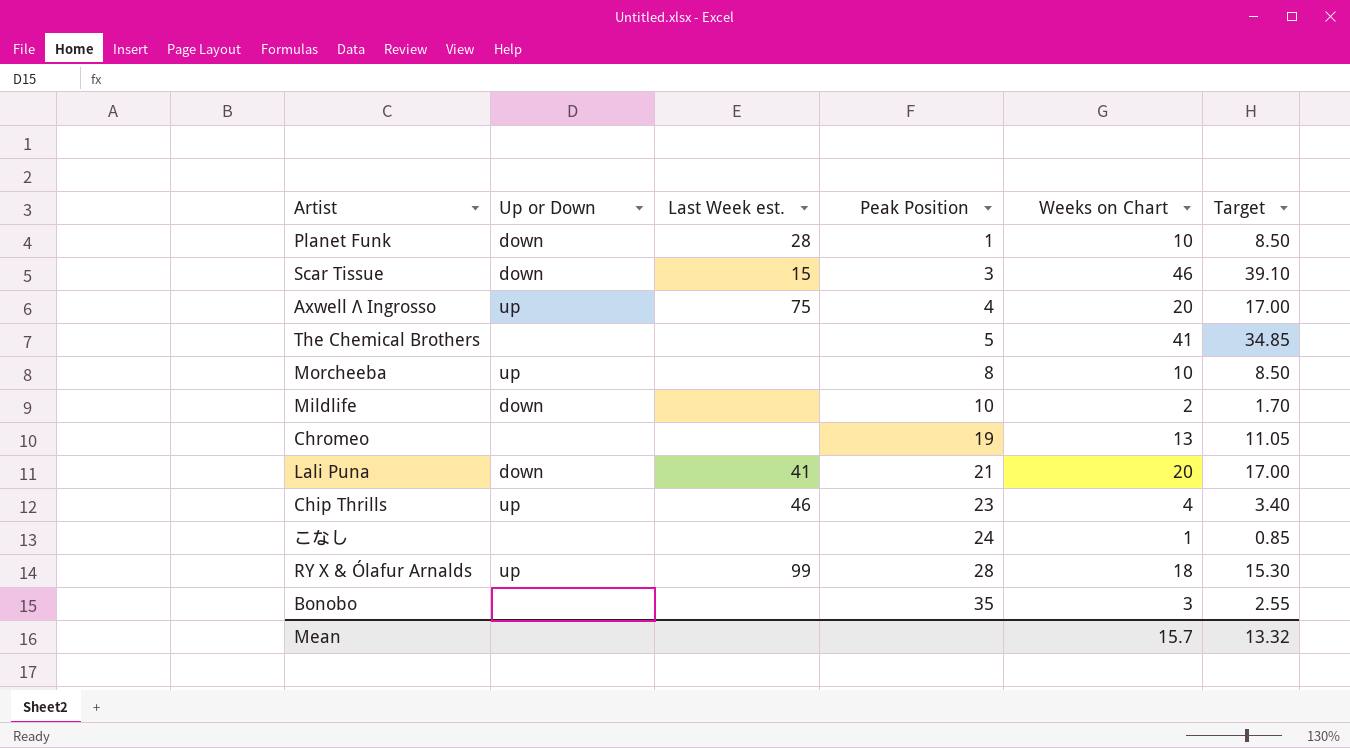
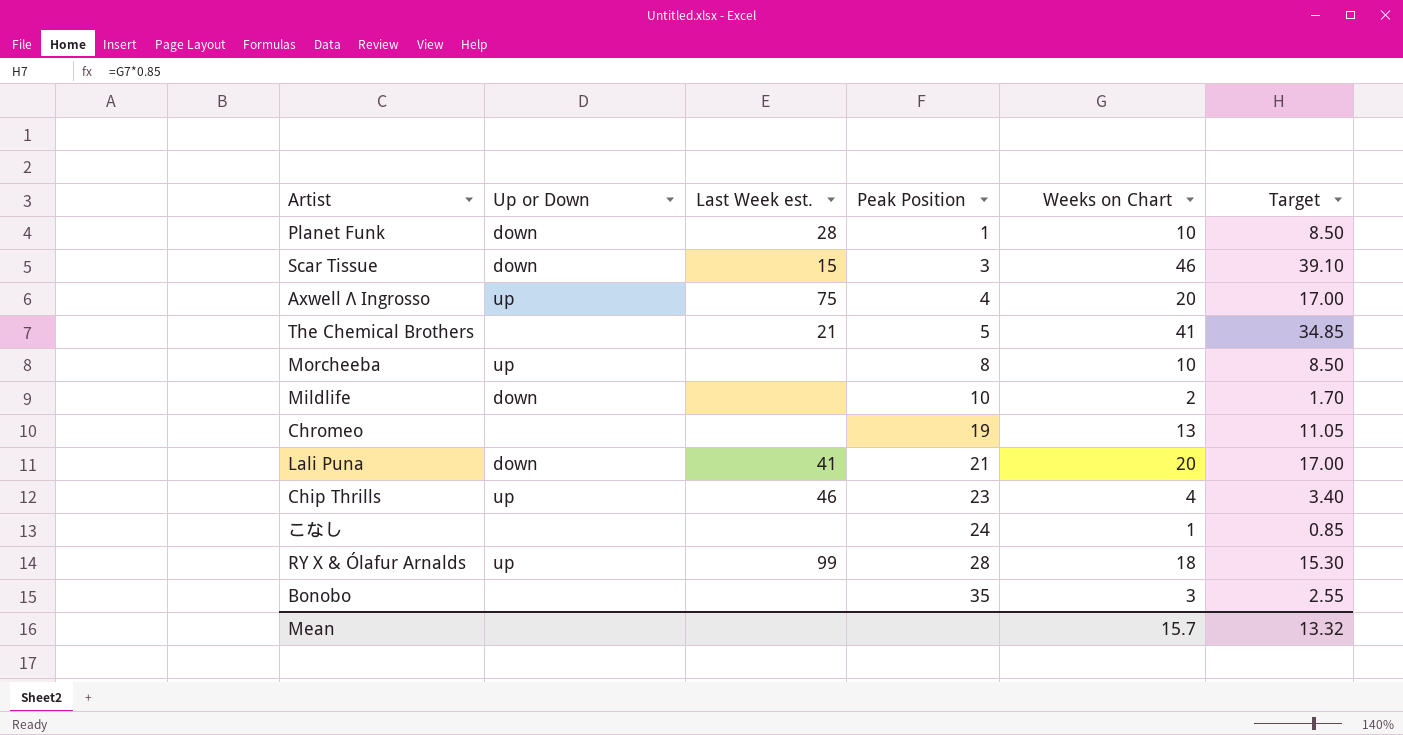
The Chemical Brothers | Last Week est.: none -> 21

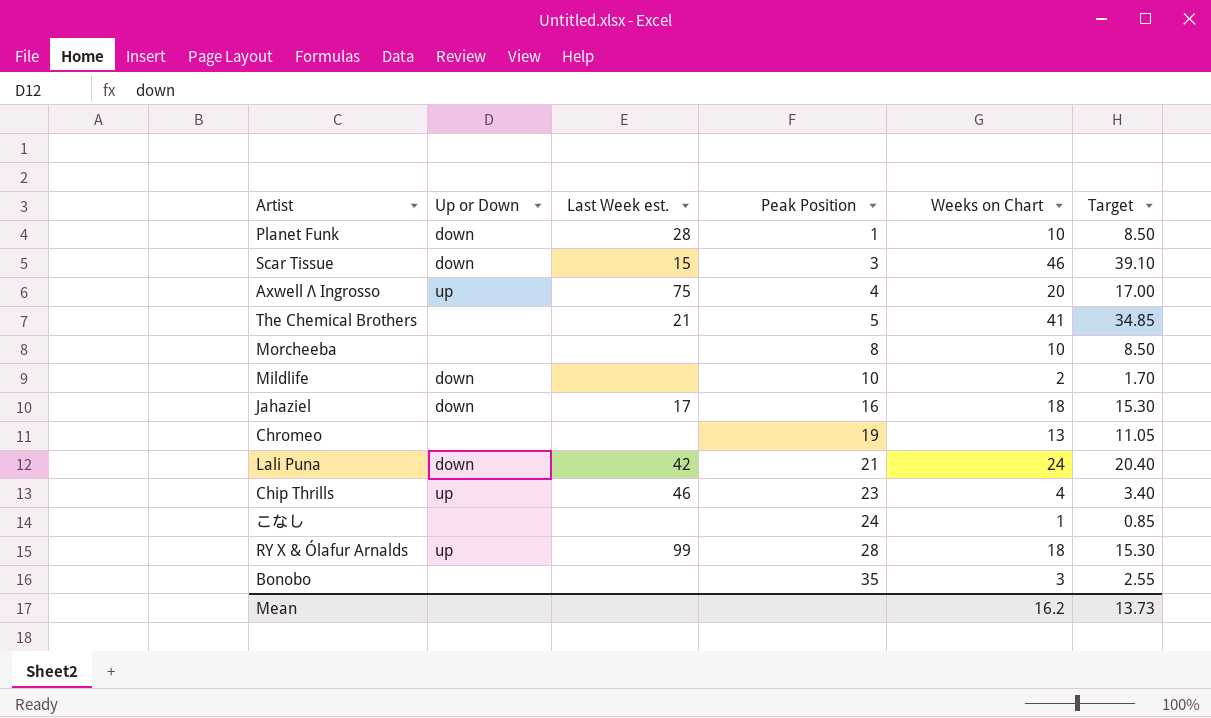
Morcheeba | Up or Down: up -> none
row Jahaziel: none -> down | 17 | 16 | 18 | 15.30
Lali Puna | Last Week est.: 41 -> 42
Lali Puna | Weeks on Chart: 20 -> 24
Lali Puna | Target: 17.00 -> 20.40
Mean | Weeks on Chart: 15.7 -> 16.2
Mean | Target: 13.32 -> 13.73

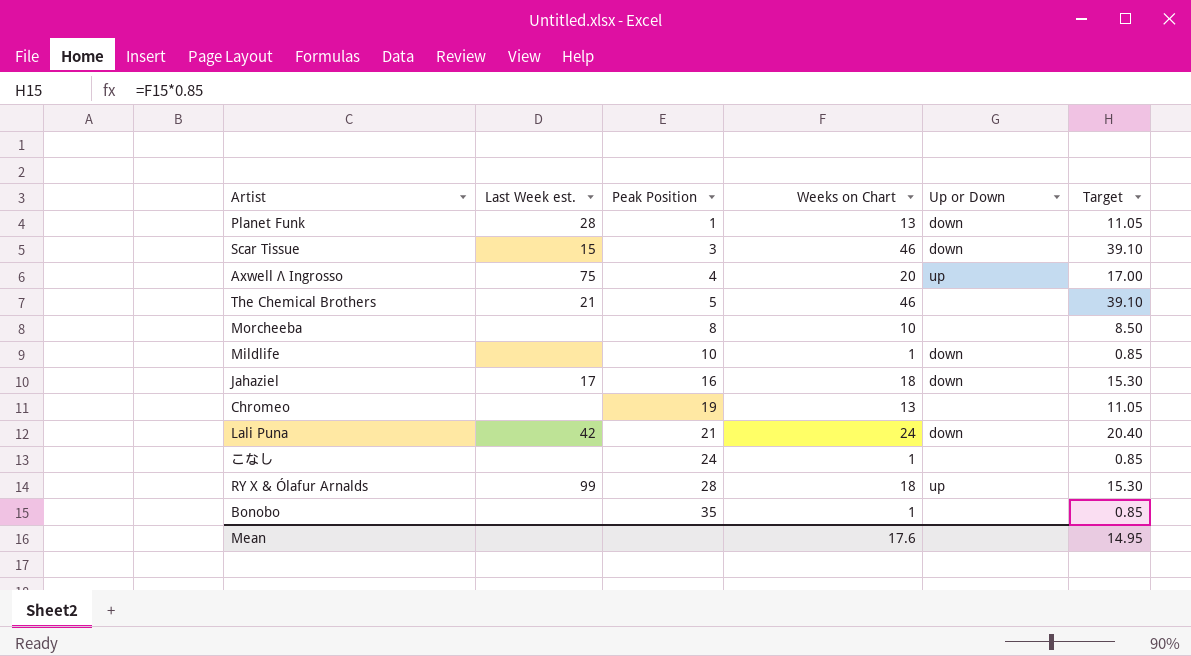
column Up or Down | position: 2 -> 5
row Chip Thrills: up | 46 | 23 | 4 | 3.40 -> none
Planet Funk | Weeks on Chart: 10 -> 13
Planet Funk | Target: 8.50 -> 11.05
The Chemical Brothers | Weeks on Chart: 41 -> 46
The Chemical Brothers | Target: 34.85 -> 39.10
Mildlife | Weeks on Chart: 2 -> 1
Mildlife | Target: 1.70 -> 0.85
Bonobo | Weeks on Chart: 3 -> 1
Bonobo | Target: 2.55 -> 0.85
Mean | Weeks on Chart: 16.2 -> 17.6
Mean | Target: 13.73 -> 14.95

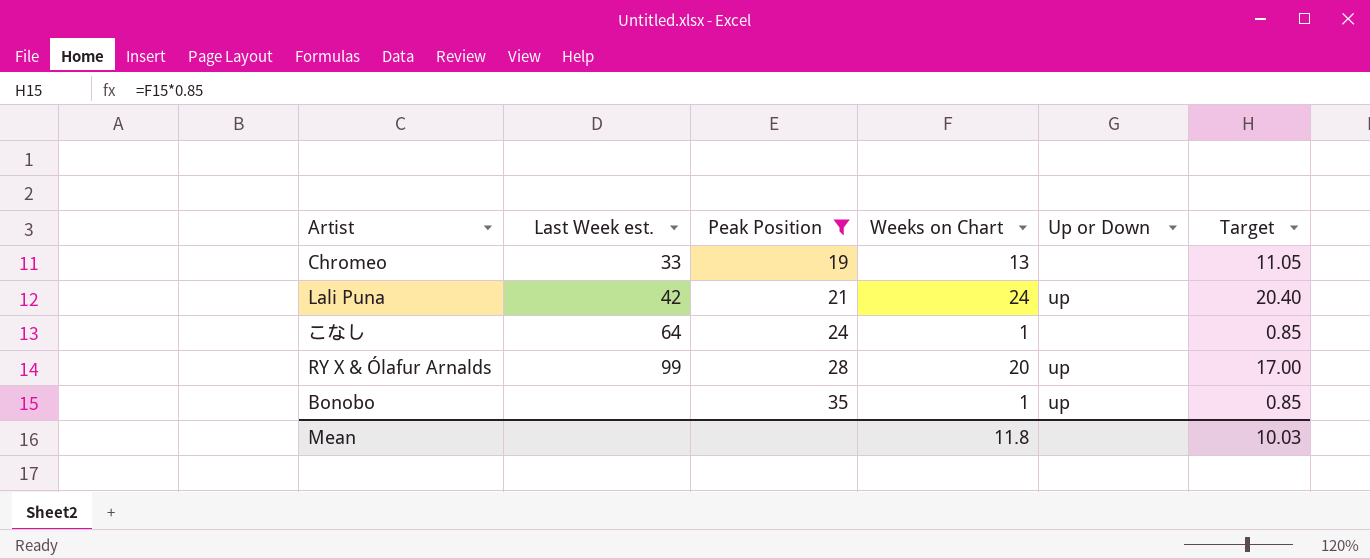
filter: none -> Peak Position >= 19
Chromeo | Last Week est.: none -> 33
Lali Puna | Up or Down: down -> up
こなし | Last Week est.: none -> 64
RY X & Ólafur Arnalds | Weeks on Chart: 18 -> 20
RY X & Ólafur Arnalds | Target: 15.30 -> 17.00
Bonobo | Up or Down: none -> up
Mean | Weeks on Chart: 17.6 -> 11.8
Mean | Target: 14.95 -> 10.03

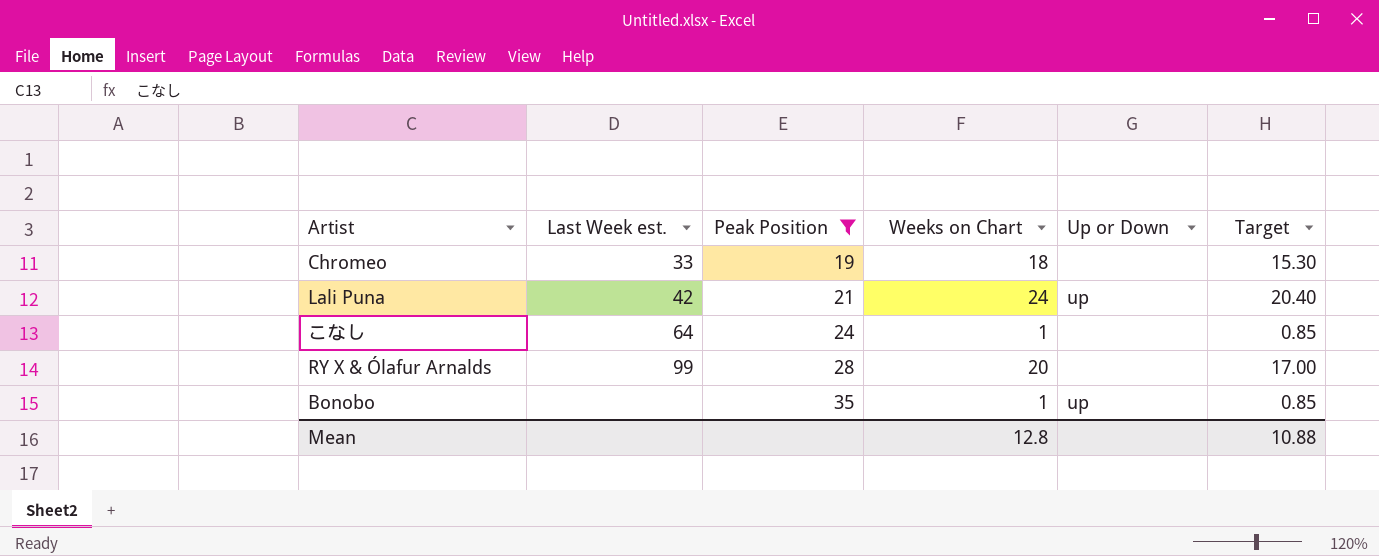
Chromeo | Weeks on Chart: 13 -> 18
Chromeo | Target: 11.05 -> 15.30
RY X & Ólafur Arnalds | Up or Down: up -> none
Mean | Weeks on Chart: 11.8 -> 12.8
Mean | Target: 10.03 -> 10.88

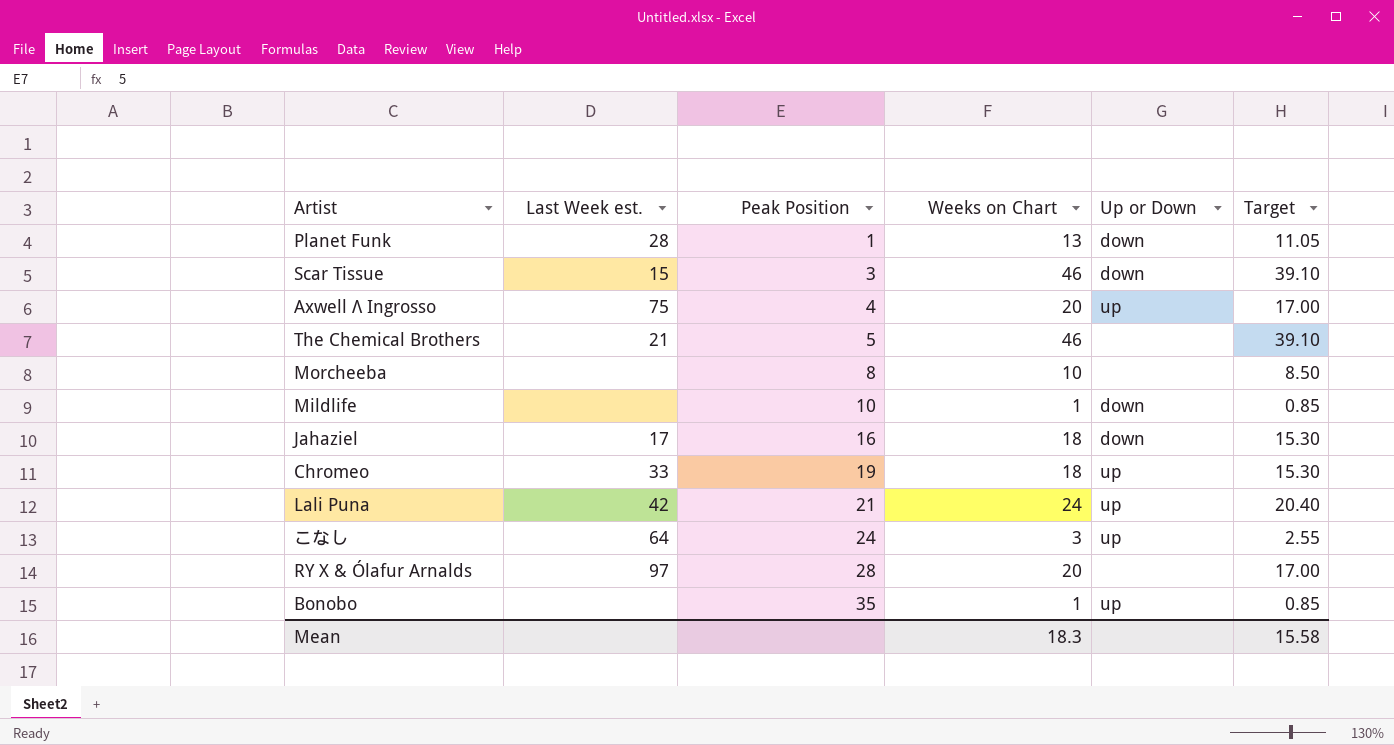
filter: Peak Position >= 19 -> none
Chromeo | Up or Down: none -> up
こなし | Weeks on Chart: 1 -> 3
こなし | Up or Down: none -> up
こなし | Target: 0.85 -> 2.55
RY X & Ólafur Arnalds | Last Week est.: 99 -> 97
Mean | Weeks on Chart: 12.8 -> 18.3
Mean | Target: 10.88 -> 15.58

